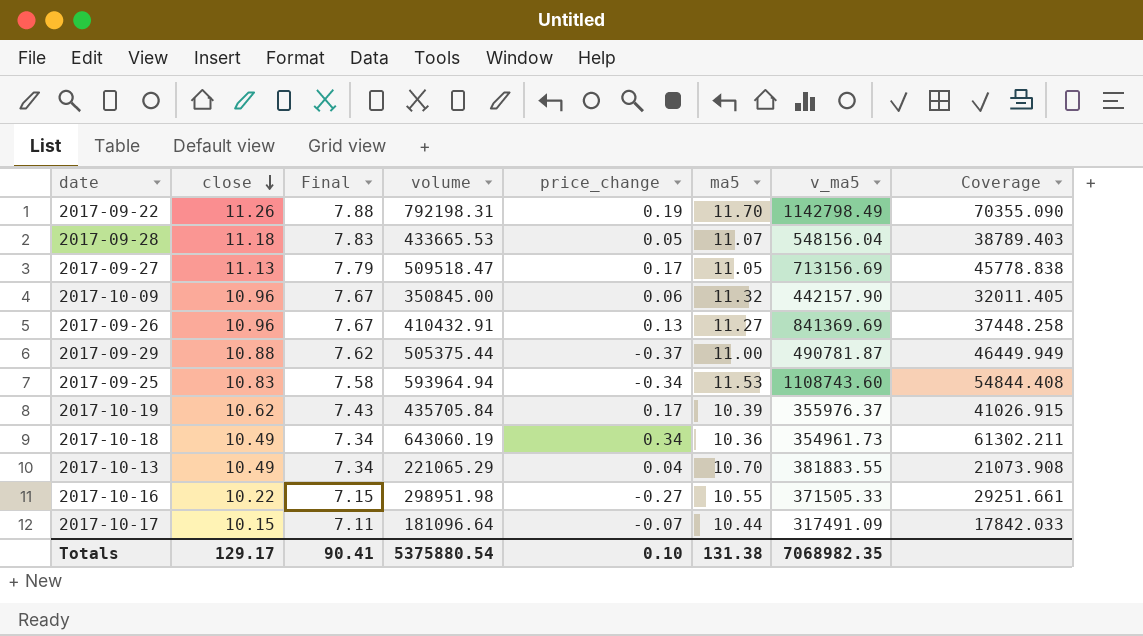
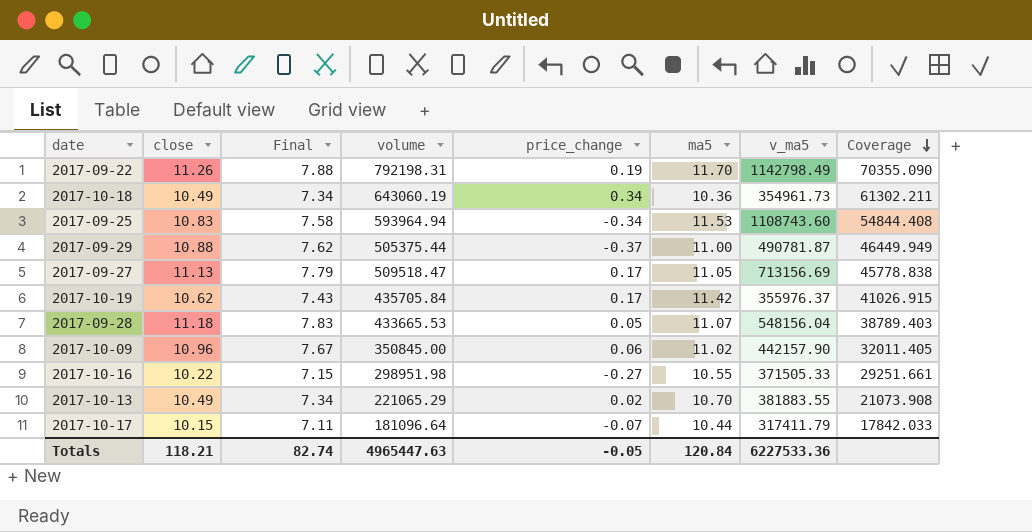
row order: close descending -> Coverage descending
row 2017-09-26: 10.96 | 7.67 | 410432.91 | 0.13 | 11.27 | 841369.69 | 37448.258 -> none
2017-10-19 | ma5: 10.39 -> 11.42
2017-10-09 | ma5: 11.32 -> 11.02
2017-10-13 | price_change: 0.04 -> 0.02
2017-10-17 | v_ma5: 317491.09 -> 317411.79
Totals | close: 129.17 -> 118.21
Totals | Final: 90.41 -> 82.74
Totals | volume: 5375880.54 -> 4965447.63
Totals | price_change: 0.10 -> -0.05
Totals | ma5: 131.38 -> 120.84
Totals | v_ma5: 7068982.35 -> 6227533.36

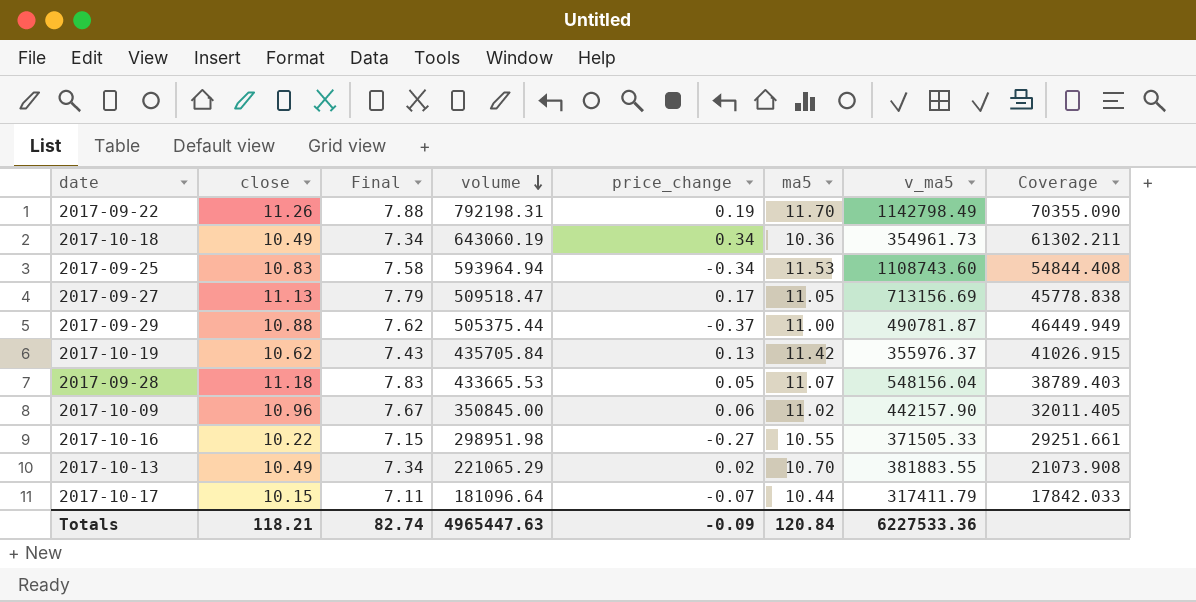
row order: Coverage descending -> volume descending
2017-10-19 | price_change: 0.17 -> 0.13
Totals | price_change: -0.05 -> -0.09

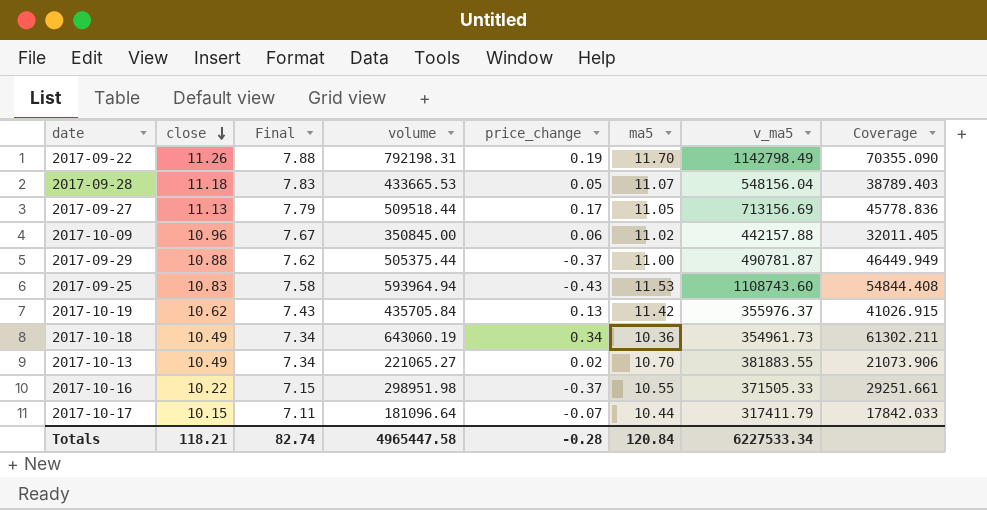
row order: volume descending -> close descending
2017-09-27 | volume: 509518.47 -> 509518.44
2017-09-27 | Coverage: 45778.838 -> 45778.836
2017-10-09 | v_ma5: 442157.90 -> 442157.88
2017-09-25 | price_change: -0.34 -> -0.43
2017-10-13 | volume: 221065.29 -> 221065.27
2017-10-13 | Coverage: 21073.908 -> 21073.906
2017-10-16 | price_change: -0.27 -> -0.37
Totals | volume: 4965447.63 -> 4965447.58
Totals | price_change: -0.09 -> -0.28
Totals | v_ma5: 6227533.36 -> 6227533.34

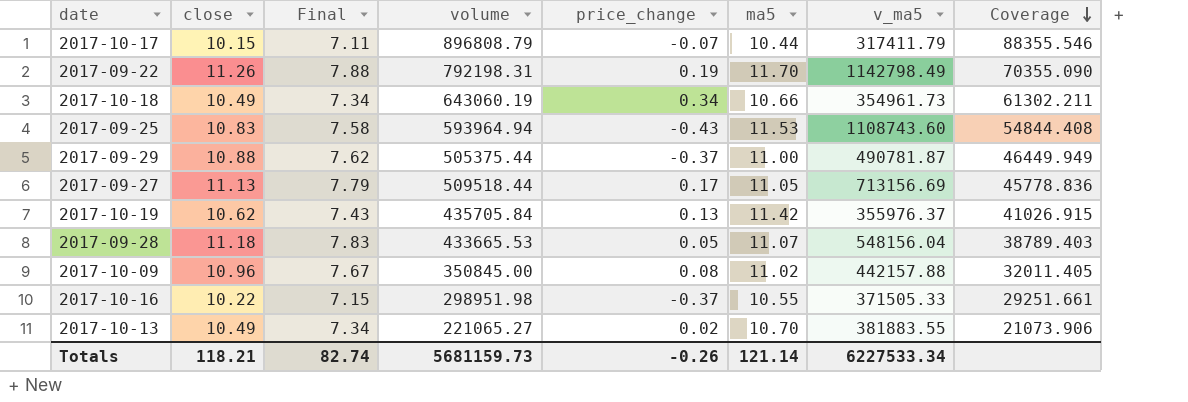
row order: close descending -> Coverage descending
2017-10-17 | volume: 181096.64 -> 896808.79
2017-10-17 | Coverage: 17842.033 -> 88355.546
2017-10-18 | ma5: 10.36 -> 10.66
2017-10-09 | price_change: 0.06 -> 0.08
Totals | volume: 4965447.58 -> 5681159.73
Totals | price_change: -0.28 -> -0.26
Totals | ma5: 120.84 -> 121.14

